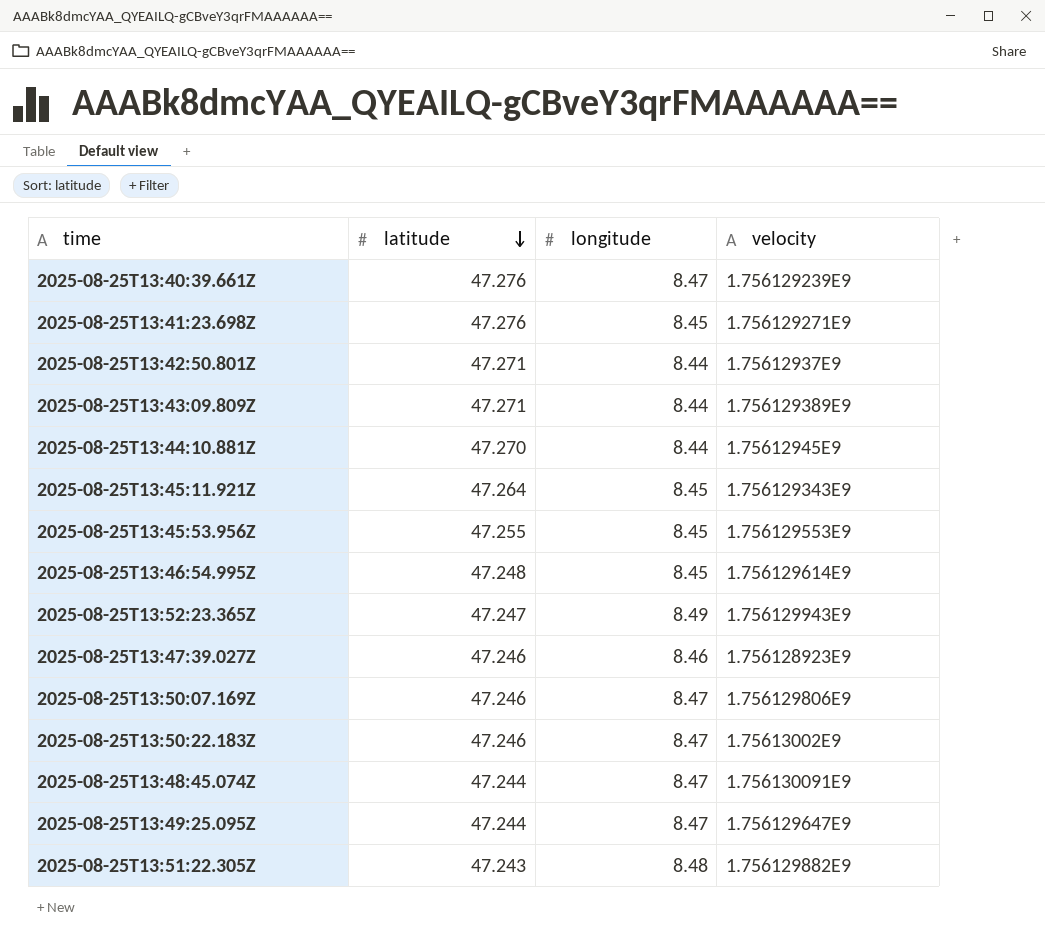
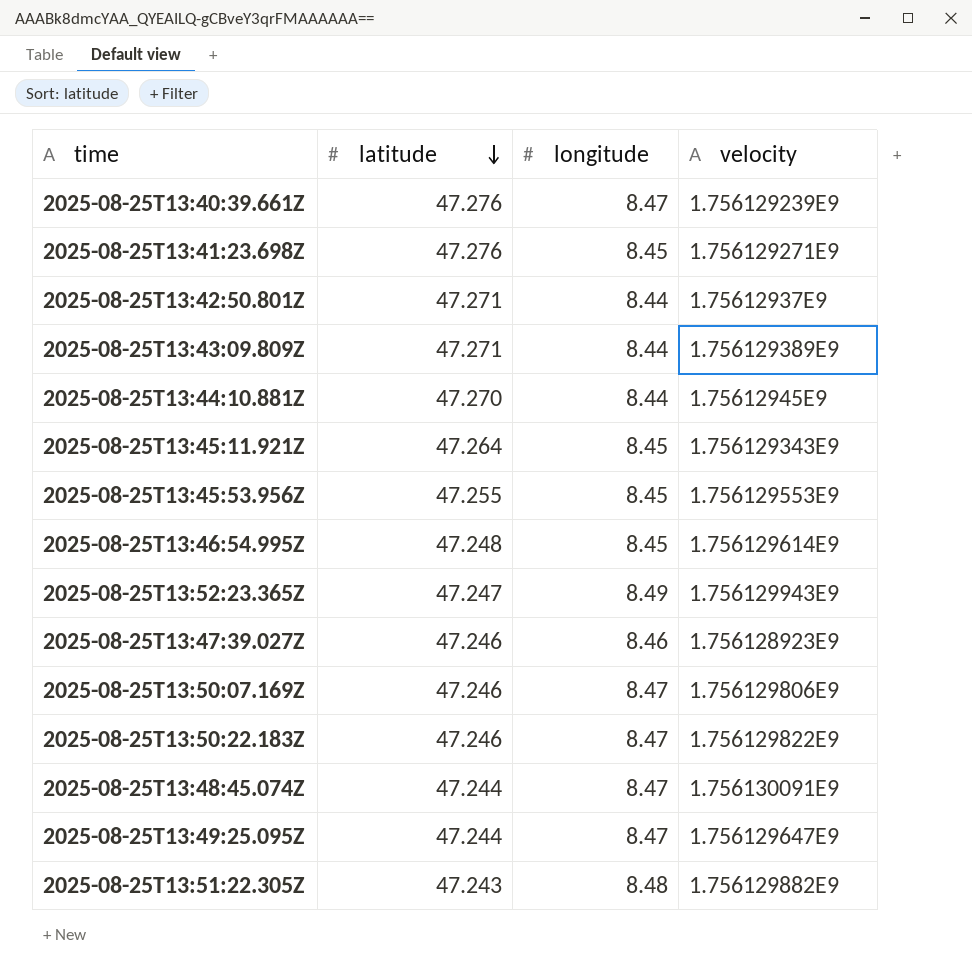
2025-08-25T13:50:22.183Z | velocity: 1.75613002E9 -> 1.756129822E9

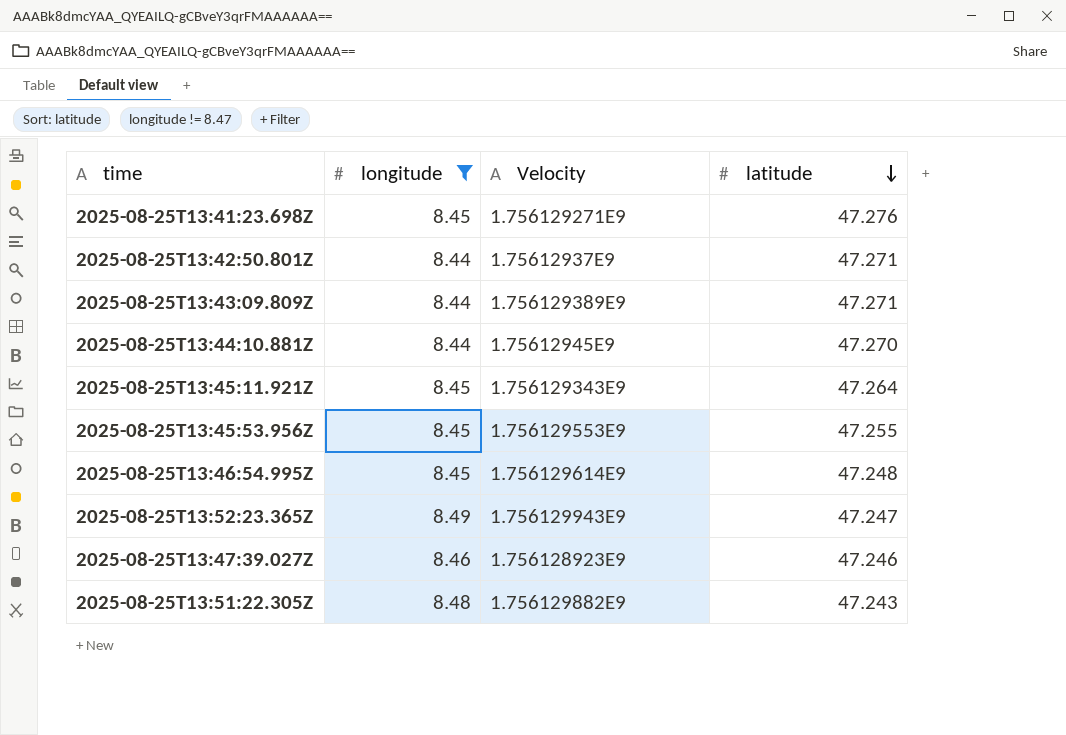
filter: none -> longitude != 8.47
column name: velocity -> Velocity
column latitude | position: 2 -> 4

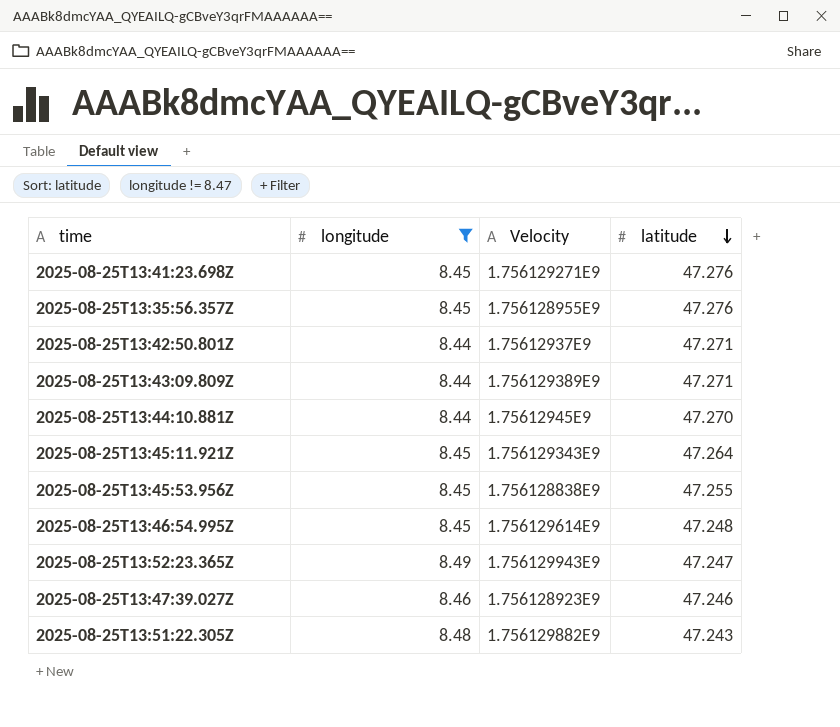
row 2025-08-25T13:35:56.357Z: none -> 8.45 | 1.756128955E9 | 47.276
2025-08-25T13:45:53.956Z | Velocity: 1.756129553E9 -> 1.756128838E9

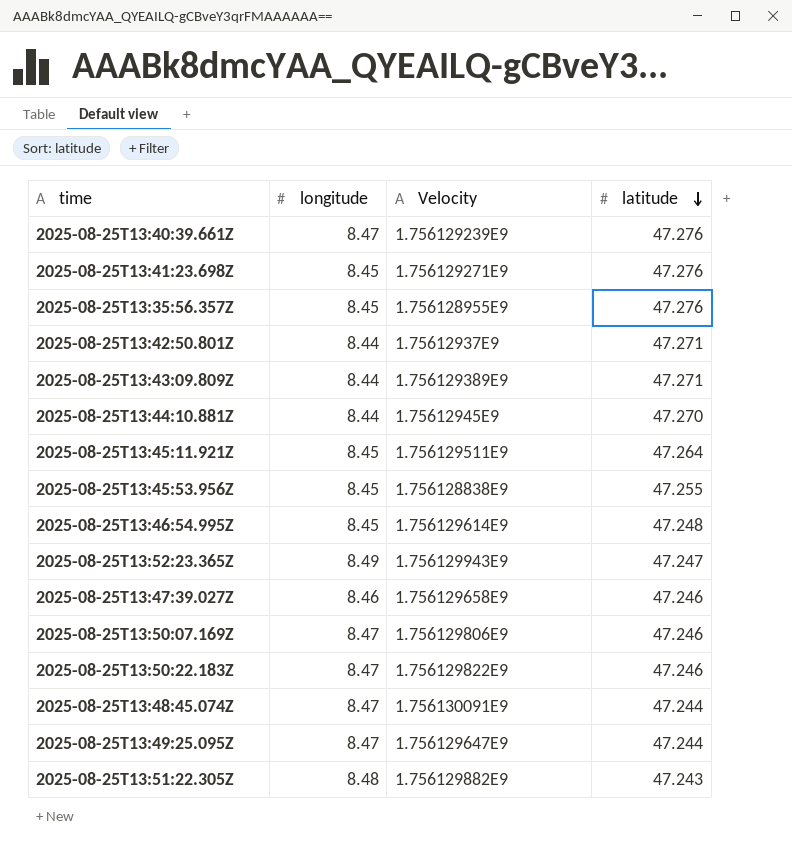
filter: longitude != 8.47 -> none
2025-08-25T13:45:11.921Z | Velocity: 1.756129343E9 -> 1.756129511E9
2025-08-25T13:47:39.027Z | Velocity: 1.756128923E9 -> 1.756129658E9

